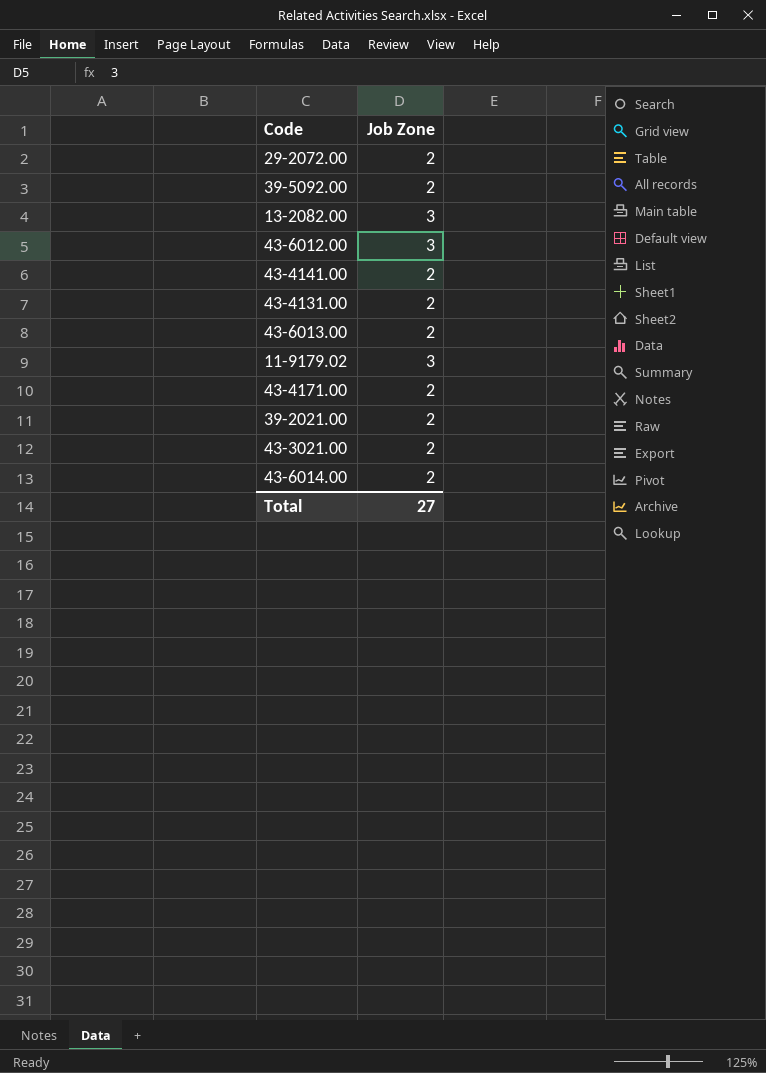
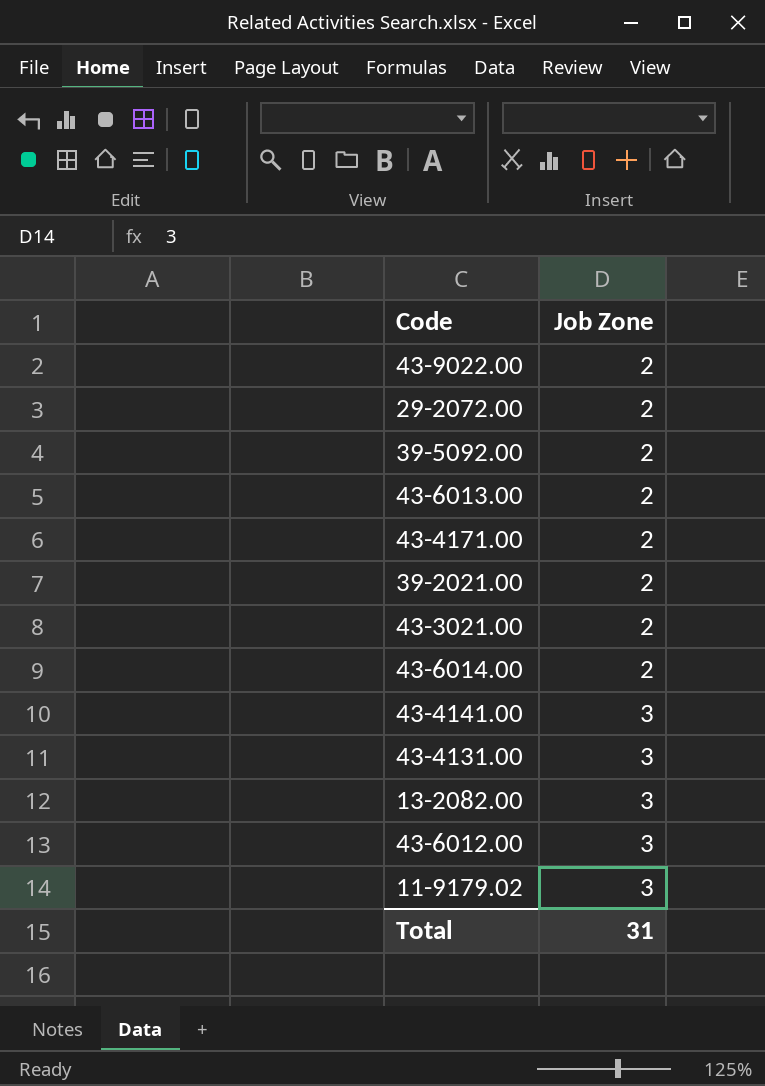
row order: none -> Job Zone ascending
row 43-9022.00: none -> 2
43-4141.00 | Job Zone: 2 -> 3
43-4131.00 | Job Zone: 2 -> 3
Total | Job Zone: 27 -> 31

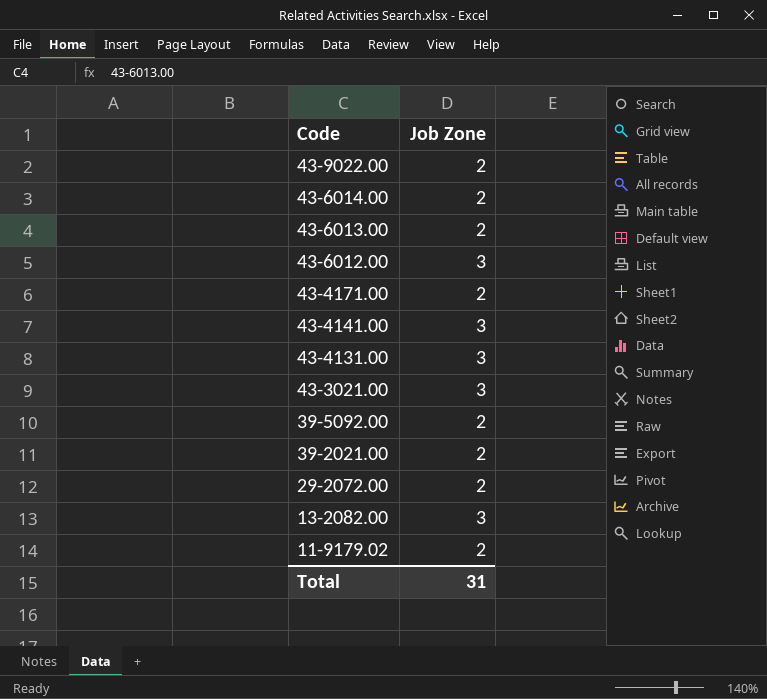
row order: Job Zone ascending -> Code descending
43-3021.00 | Job Zone: 2 -> 3
11-9179.02 | Job Zone: 3 -> 2

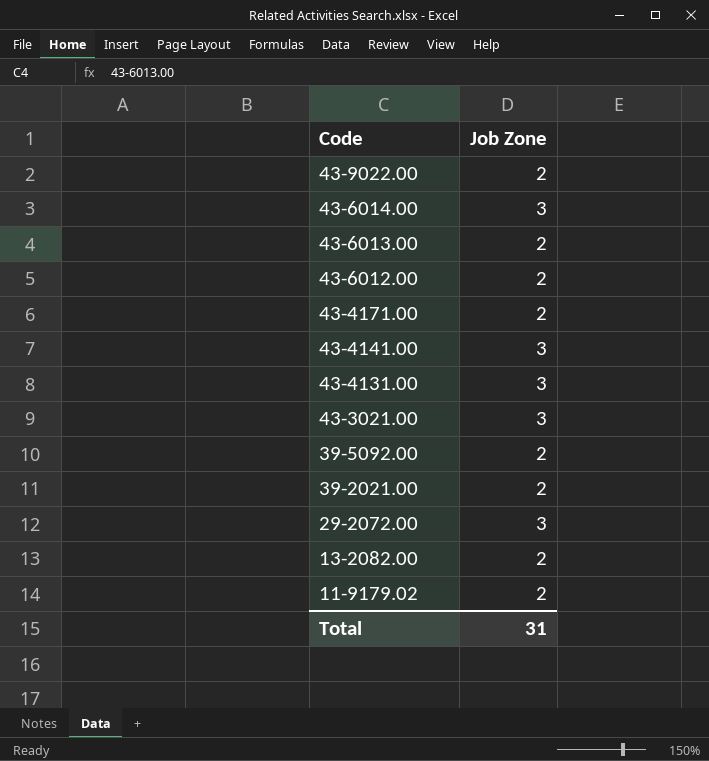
43-6014.00 | Job Zone: 2 -> 3
43-6012.00 | Job Zone: 3 -> 2
29-2072.00 | Job Zone: 2 -> 3
13-2082.00 | Job Zone: 3 -> 2

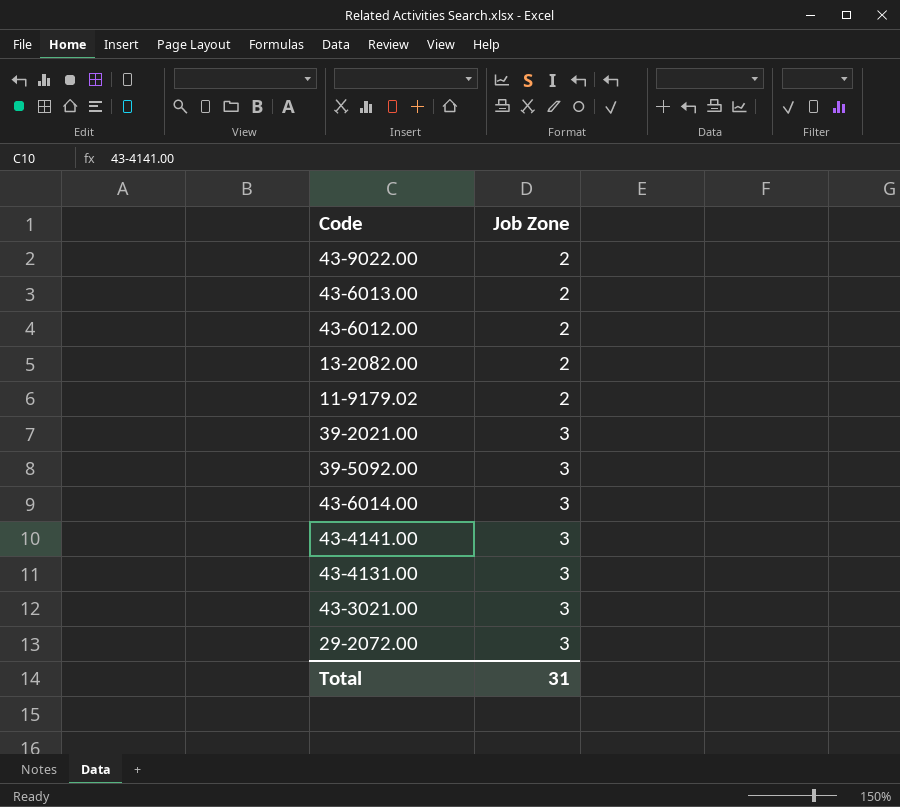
row order: Code descending -> Job Zone ascending
row 43-4171.00: 2 -> none
39-2021.00 | Job Zone: 2 -> 3
39-5092.00 | Job Zone: 2 -> 3

